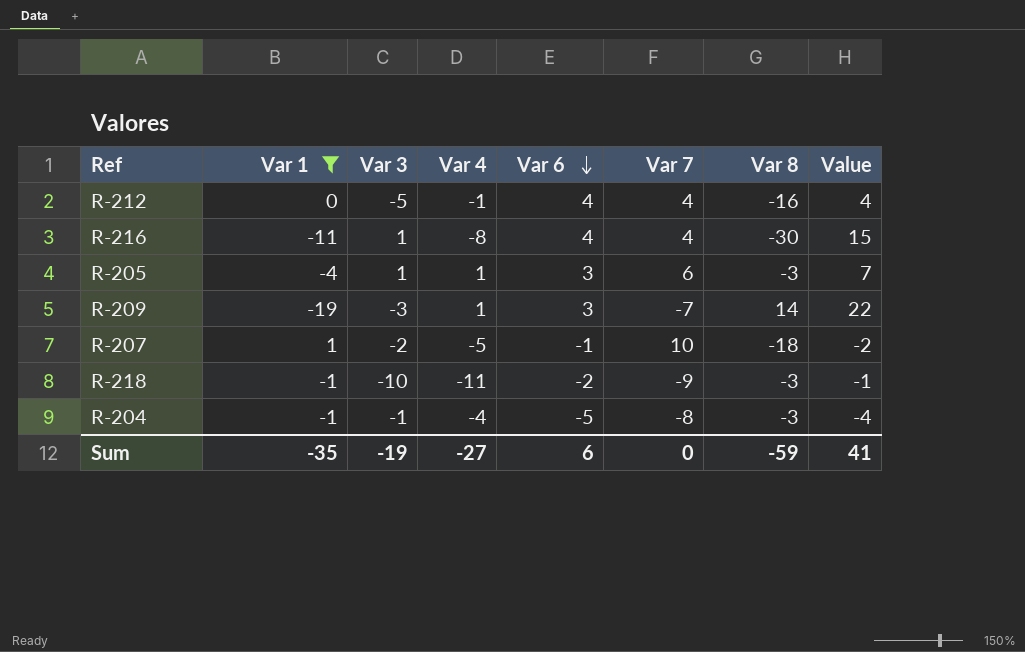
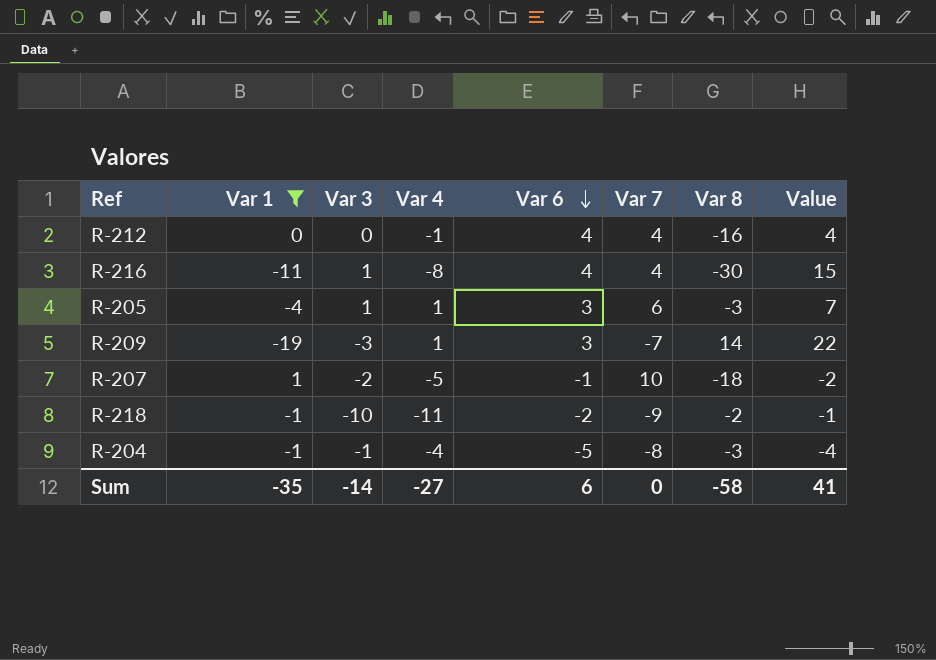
R-212 | Var 3: -5 -> 0
R-218 | Var 8: -3 -> -2
Sum | Var 3: -19 -> -14
Sum | Var 8: -59 -> -58

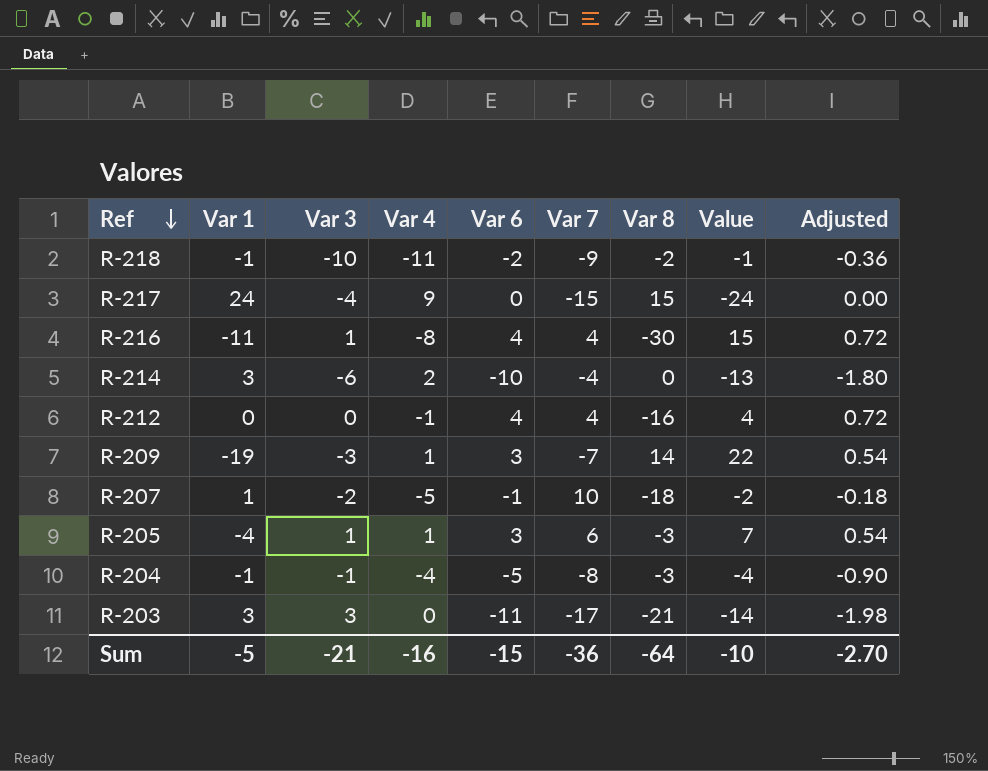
filter: Var 1 <= 1 -> none
row order: Var 6 descending -> Ref descending
column Adjusted | formula: none -> [Var 6] * 0.18
Sum | Var 1: -35 -> -5
Sum | Var 3: -14 -> -21
Sum | Var 4: -27 -> -16
Sum | Var 6: 6 -> -15
Sum | Var 7: 0 -> -36
Sum | Var 8: -58 -> -64
Sum | Value: 41 -> -10

